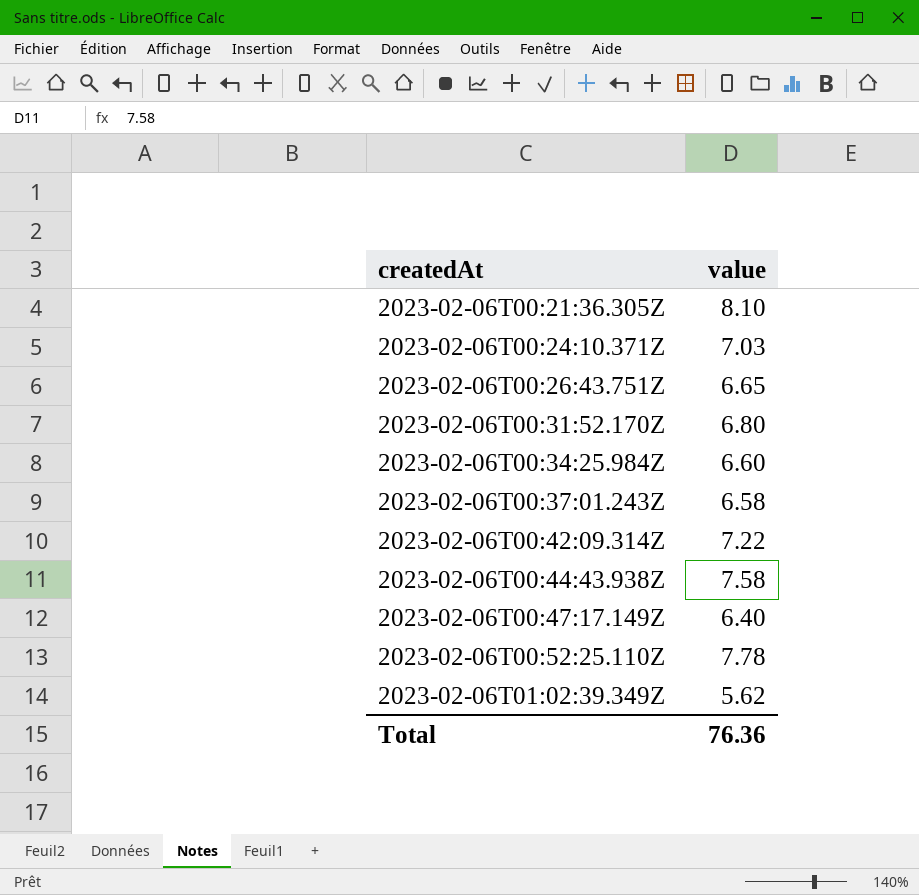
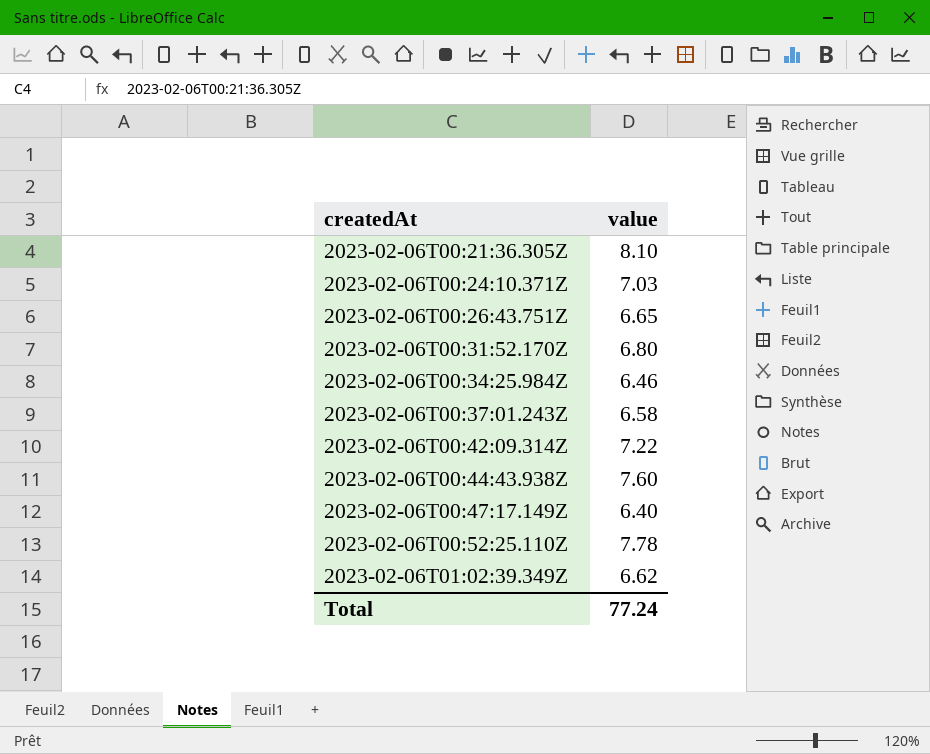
2023-02-06T00:34:25.984Z | value: 6.60 -> 6.46
2023-02-06T00:44:43.938Z | value: 7.58 -> 7.60
2023-02-06T01:02:39.349Z | value: 5.62 -> 6.62
Total | value: 76.36 -> 77.24

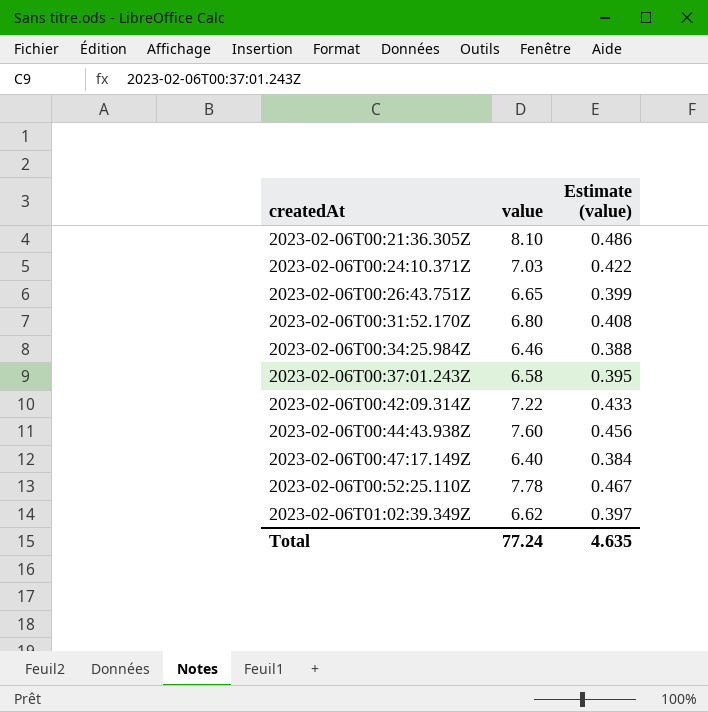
column Estimate (value) | formula: none -> [value] * 0.06

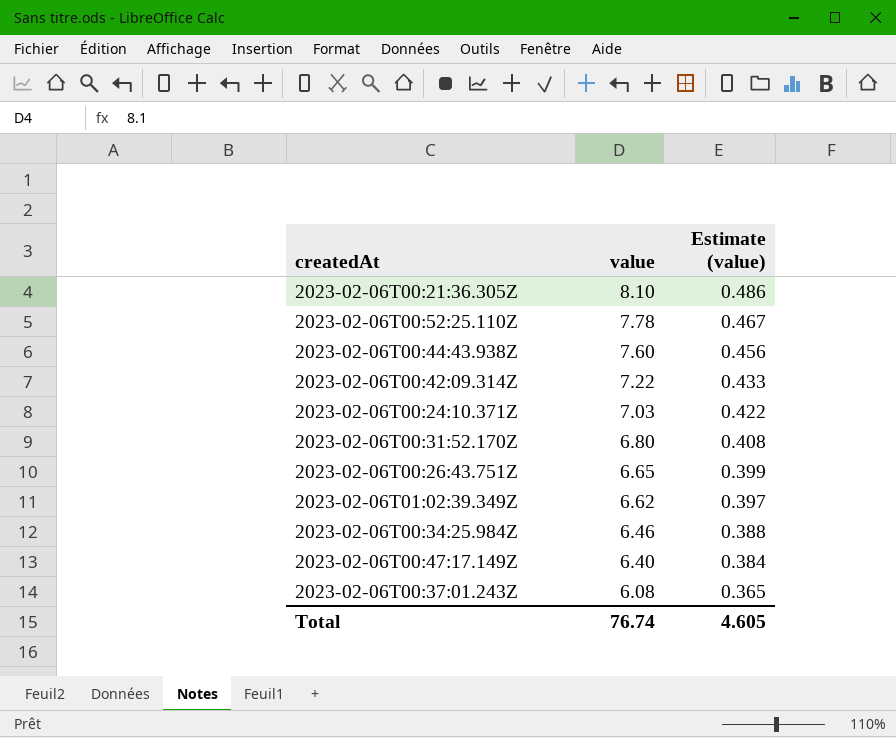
row order: createdAt ascending -> value descending
2023-02-06T00:37:01.243Z | value: 6.58 -> 6.08
2023-02-06T00:37:01.243Z | Estimate (value): 0.395 -> 0.365
Total | value: 77.24 -> 76.74
Total | Estimate (value): 4.635 -> 4.605

